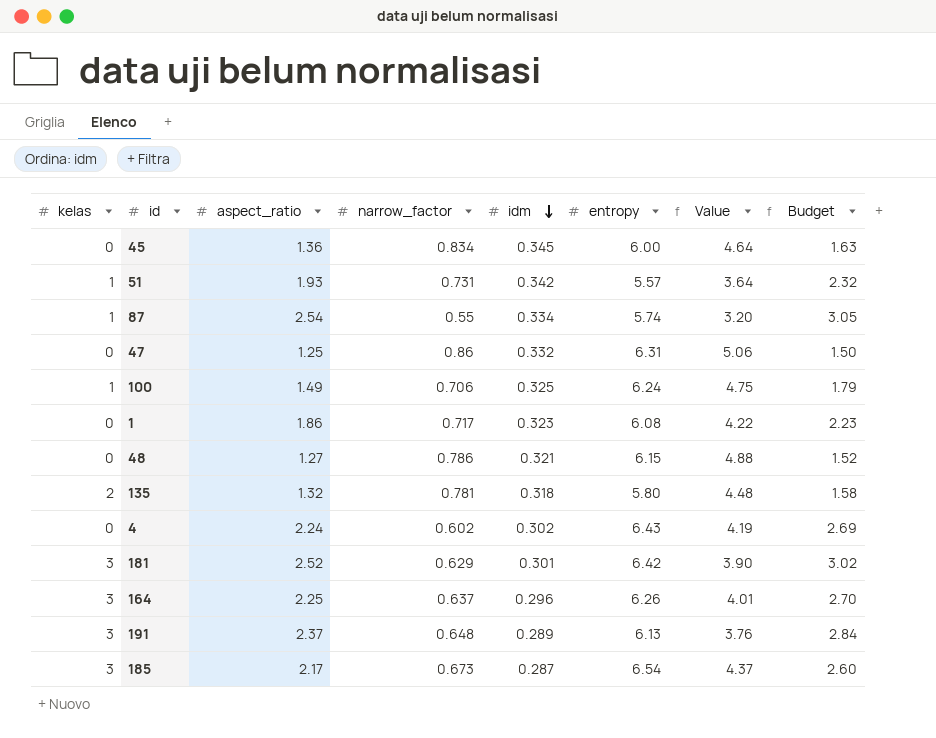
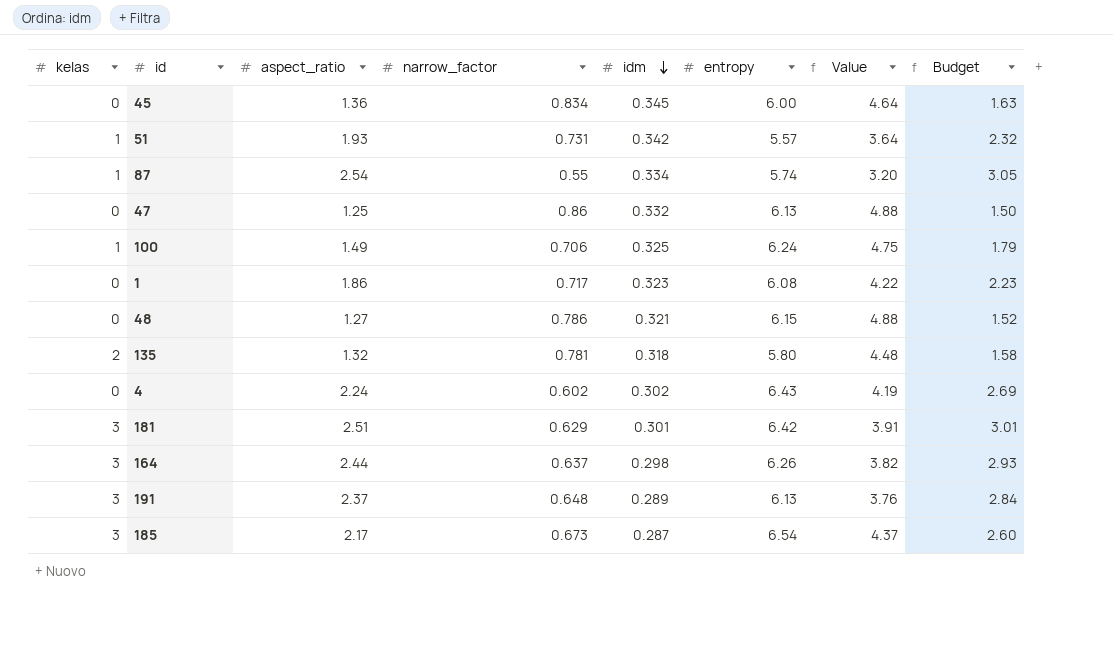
47 | entropy: 6.31 -> 6.13
47 | Value: 5.06 -> 4.88
181 | aspect_ratio: 2.52 -> 2.51
181 | Value: 3.90 -> 3.91
181 | Budget: 3.02 -> 3.01
164 | aspect_ratio: 2.25 -> 2.44
164 | idm: 0.296 -> 0.298
164 | Value: 4.01 -> 3.82
164 | Budget: 2.70 -> 2.93

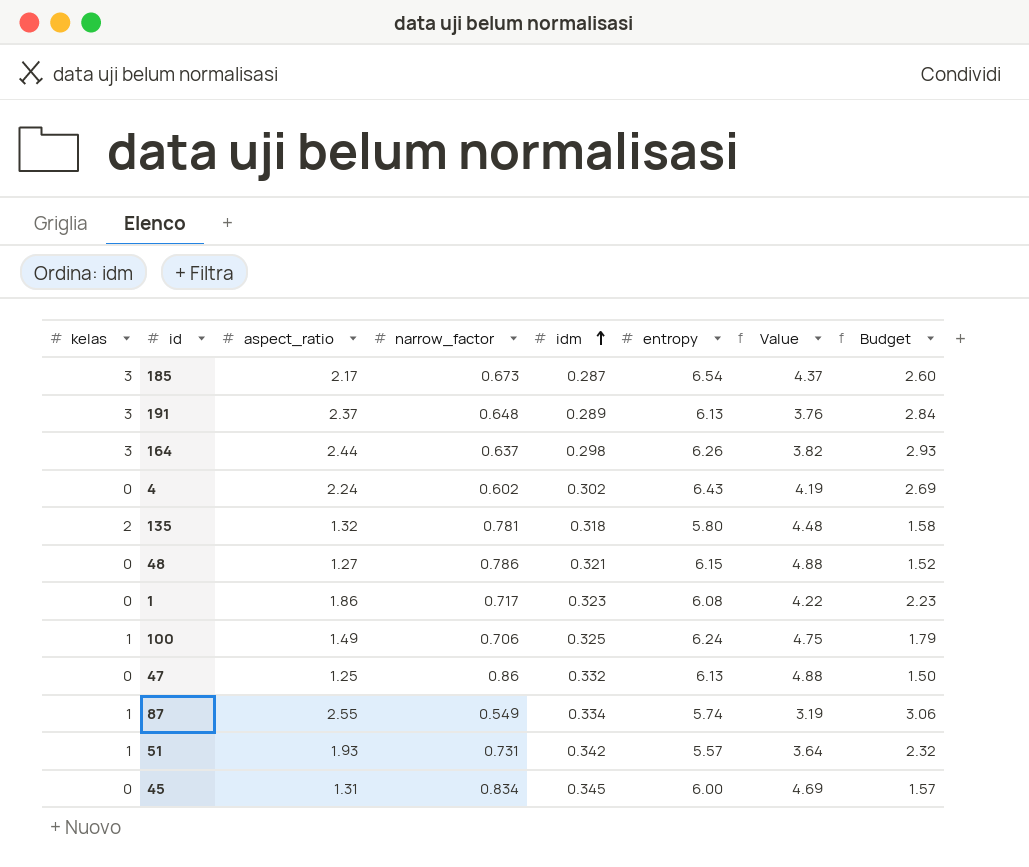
row order: idm descending -> idm ascending
row 181: 3 | 2.51 | 0.629 | 0.301 | 6.42 | 3.91 | 3.01 -> none
87 | aspect_ratio: 2.54 -> 2.55
87 | narrow_factor: 0.55 -> 0.549
87 | Value: 3.20 -> 3.19
87 | Budget: 3.05 -> 3.06
45 | aspect_ratio: 1.36 -> 1.31
45 | Value: 4.64 -> 4.69
45 | Budget: 1.63 -> 1.57

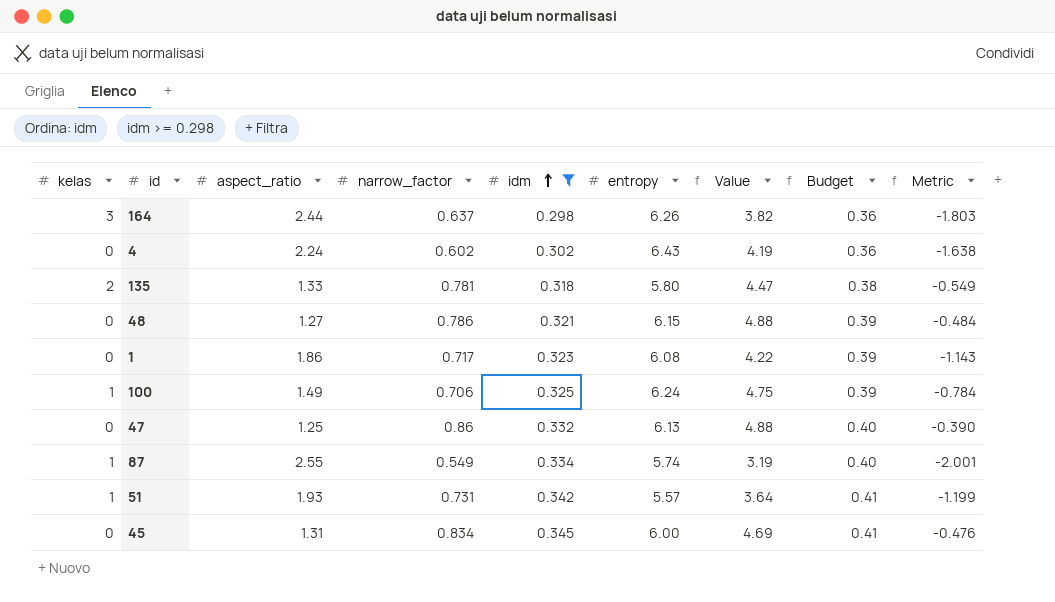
filter: none -> idm >= 0.298
column Budget | formula: [aspect_ratio] * 1.2 -> [idm] * 1.2
column Metric | formula: none -> [narrow_factor] - [aspect_ratio]
135 | aspect_ratio: 1.32 -> 1.33
135 | Value: 4.48 -> 4.47

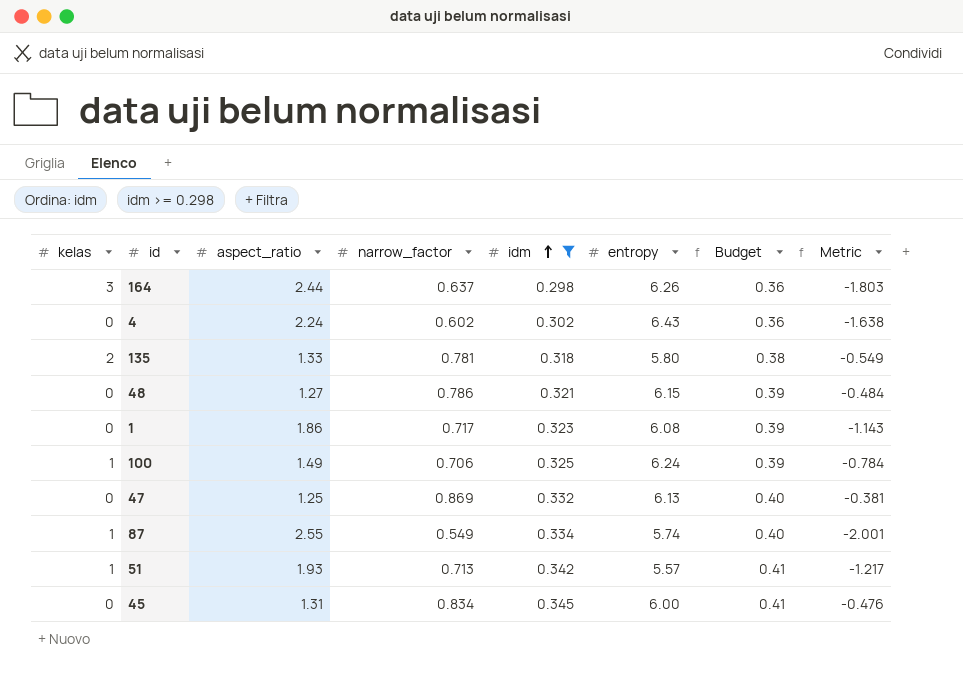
column Value | formula: [entropy] - [aspect_ratio] -> none
47 | narrow_factor: 0.86 -> 0.869
47 | Metric: -0.390 -> -0.381
51 | narrow_factor: 0.731 -> 0.713
51 | Metric: -1.199 -> -1.217

